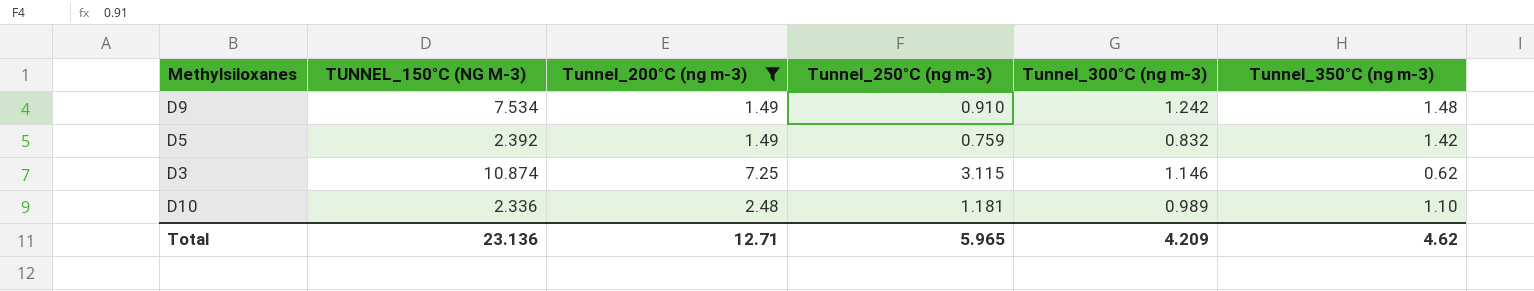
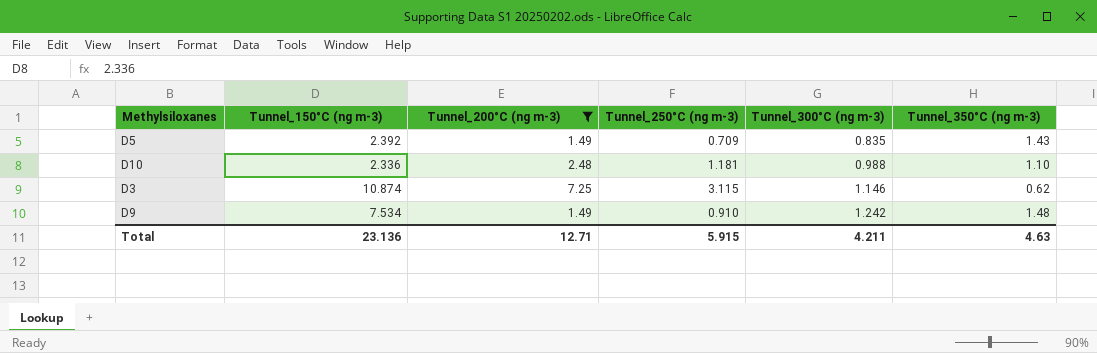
row order: none -> Tunnel_300°C (ng m-3) ascending
column name: TUNNEL_150°C (NG M-3) -> Tunnel_150°C (ng m-3)
D5 | Tunnel_250°C (ng m-3): 0.759 -> 0.709
D5 | Tunnel_300°C (ng m-3): 0.832 -> 0.835
D5 | Tunnel_350°C (ng m-3): 1.42 -> 1.43
D10 | Tunnel_300°C (ng m-3): 0.989 -> 0.988
Total | Tunnel_250°C (ng m-3): 5.965 -> 5.915
Total | Tunnel_300°C (ng m-3): 4.209 -> 4.211
Total | Tunnel_350°C (ng m-3): 4.62 -> 4.63

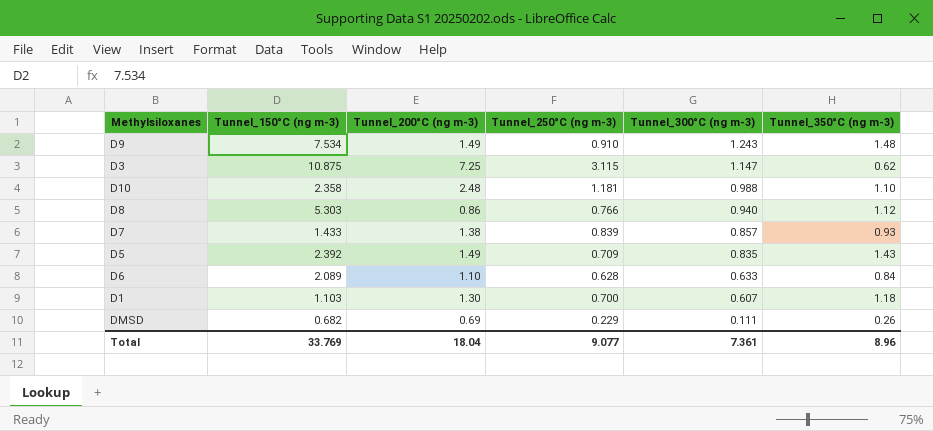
filter: Tunnel_200°C (ng m-3) >= 1.49 -> none
row order: Tunnel_300°C (ng m-3) ascending -> Tunnel_300°C (ng m-3) descending
D9 | Tunnel_300°C (ng m-3): 1.242 -> 1.243
D3 | Tunnel_150°C (ng m-3): 10.874 -> 10.875
D3 | Tunnel_300°C (ng m-3): 1.146 -> 1.147
D10 | Tunnel_150°C (ng m-3): 2.336 -> 2.358
Total | Tunnel_150°C (ng m-3): 23.136 -> 33.769
Total | Tunnel_200°C (ng m-3): 12.71 -> 18.04
Total | Tunnel_250°C (ng m-3): 5.915 -> 9.077
Total | Tunnel_300°C (ng m-3): 4.211 -> 7.361
Total | Tunnel_350°C (ng m-3): 4.63 -> 8.96

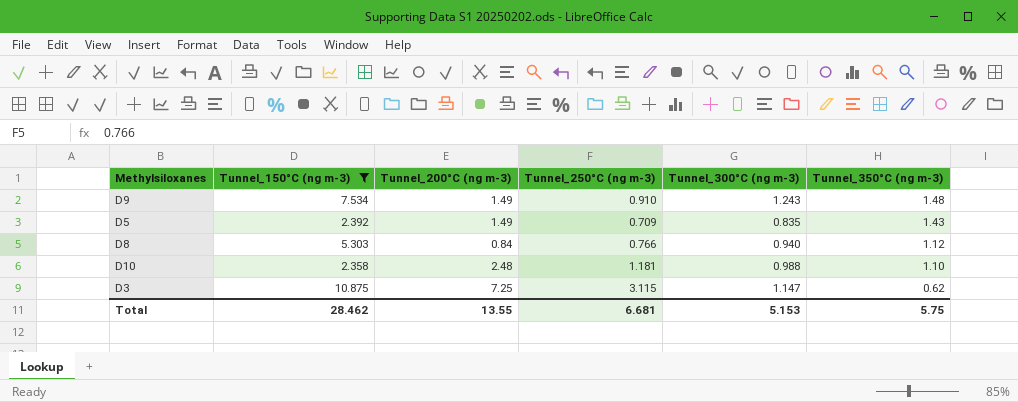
filter: none -> Tunnel_150°C (ng m-3) >= 2.358
row order: Tunnel_300°C (ng m-3) descending -> Tunnel_350°C (ng m-3) descending
D8 | Tunnel_200°C (ng m-3): 0.86 -> 0.84
Total | Tunnel_150°C (ng m-3): 33.769 -> 28.462
Total | Tunnel_200°C (ng m-3): 18.04 -> 13.55
Total | Tunnel_250°C (ng m-3): 9.077 -> 6.681
Total | Tunnel_300°C (ng m-3): 7.361 -> 5.153
Total | Tunnel_350°C (ng m-3): 8.96 -> 5.75

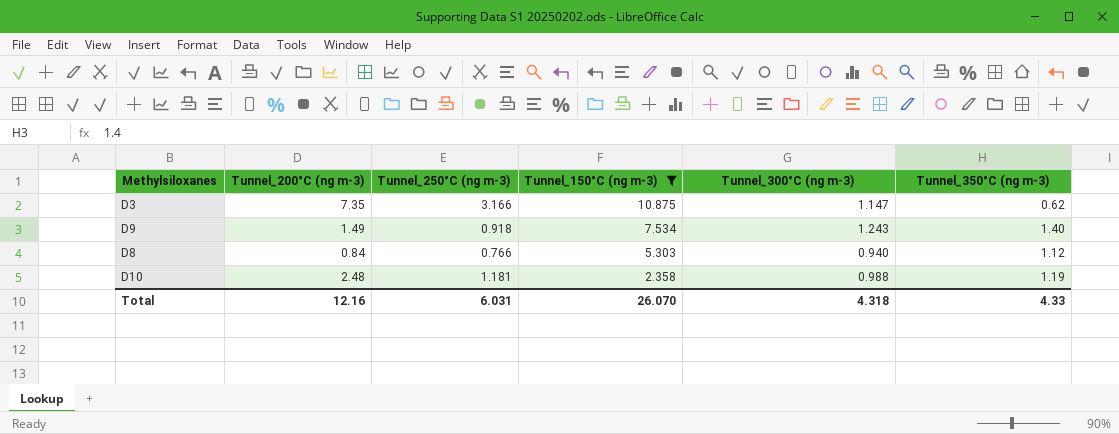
row order: Tunnel_350°C (ng m-3) descending -> Tunnel_150°C (ng m-3) descending
column Tunnel_150°C (ng m-3) | position: 2 -> 4
row D5: 2.392 | 1.49 | 0.709 | 0.835 | 1.43 -> none
D3 | Tunnel_200°C (ng m-3): 7.25 -> 7.35
D3 | Tunnel_250°C (ng m-3): 3.115 -> 3.166
D9 | Tunnel_250°C (ng m-3): 0.910 -> 0.918
D9 | Tunnel_350°C (ng m-3): 1.48 -> 1.40
D10 | Tunnel_350°C (ng m-3): 1.10 -> 1.19
Total | Tunnel_200°C (ng m-3): 13.55 -> 12.16
Total | Tunnel_250°C (ng m-3): 6.681 -> 6.031
Total | Tunnel_150°C (ng m-3): 28.462 -> 26.070
Total | Tunnel_300°C (ng m-3): 5.153 -> 4.318
Total | Tunnel_350°C (ng m-3): 5.75 -> 4.33

